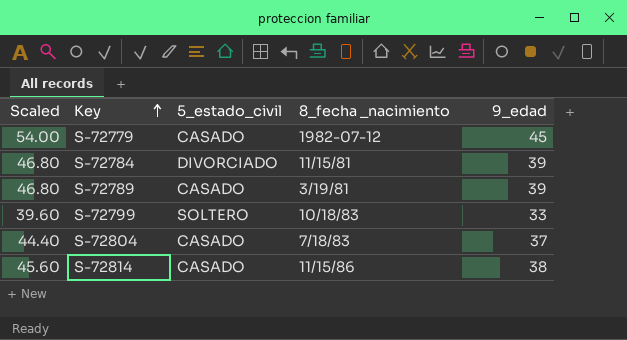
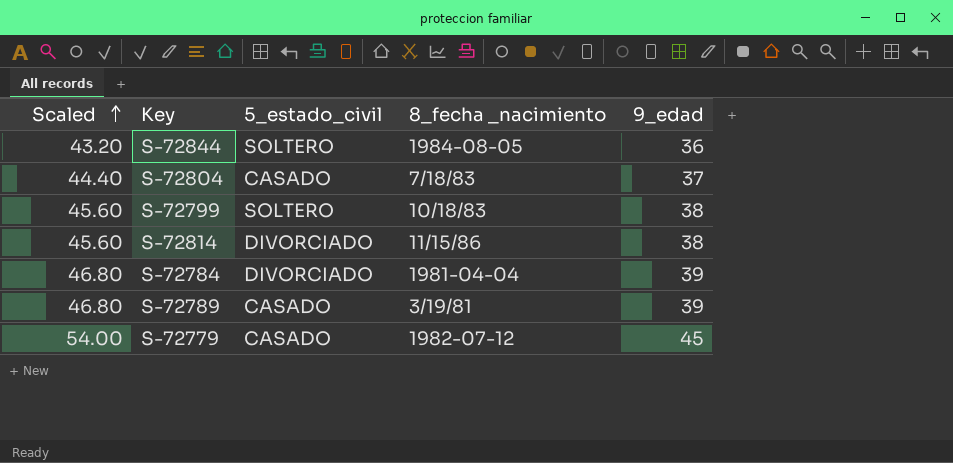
row order: Key ascending -> Scaled ascending
row S-72844: none -> 43.20 | SOLTERO | 1984-08-05 | 36
S-72799 | Scaled: 39.60 -> 45.60
S-72799 | 9_edad: 33 -> 38
S-72814 | 5_estado_civil: CASADO -> DIVORCIADO
S-72784 | 8_fecha _nacimiento: 11/15/81 -> 1981-04-04

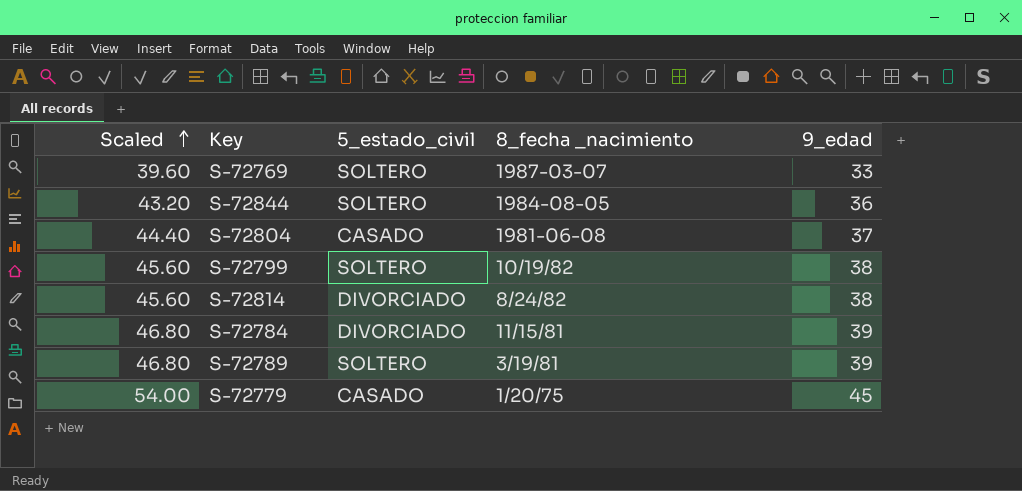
row S-72769: none -> 39.60 | SOLTERO | 1987-03-07 | 33
S-72804 | 8_fecha _nacimiento: 7/18/83 -> 1981-06-08
S-72799 | 8_fecha _nacimiento: 10/18/83 -> 10/19/82
S-72814 | 8_fecha _nacimiento: 11/15/86 -> 8/24/82
S-72784 | 8_fecha _nacimiento: 1981-04-04 -> 11/15/81
S-72789 | 5_estado_civil: CASADO -> SOLTERO
S-72779 | 8_fecha _nacimiento: 1982-07-12 -> 1/20/75

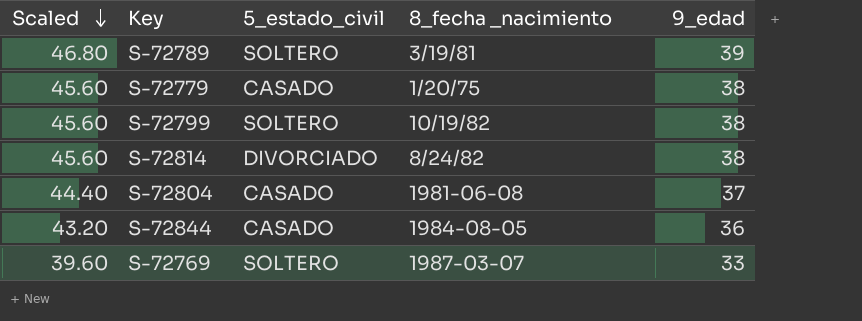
row order: Scaled ascending -> Scaled descending
row S-72784: 46.80 | DIVORCIADO | 11/15/81 | 39 -> none
S-72779 | Scaled: 54.00 -> 45.60
S-72779 | 9_edad: 45 -> 38
S-72844 | 5_estado_civil: SOLTERO -> CASADO

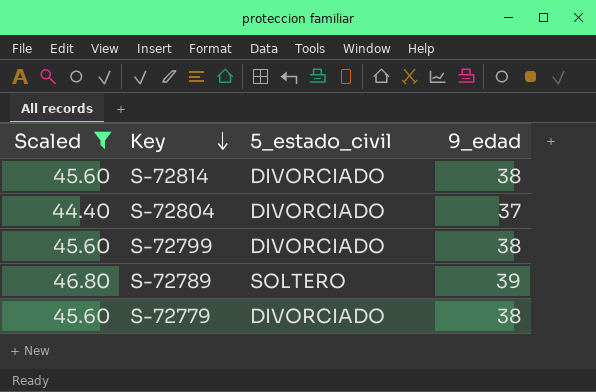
filter: none -> Scaled >= 44.40
row order: Scaled descending -> Key descending
column 8_fecha _nacimiento | position: 4 -> none
S-72804 | 5_estado_civil: CASADO -> DIVORCIADO
S-72799 | 5_estado_civil: SOLTERO -> DIVORCIADO
S-72779 | 5_estado_civil: CASADO -> DIVORCIADO

